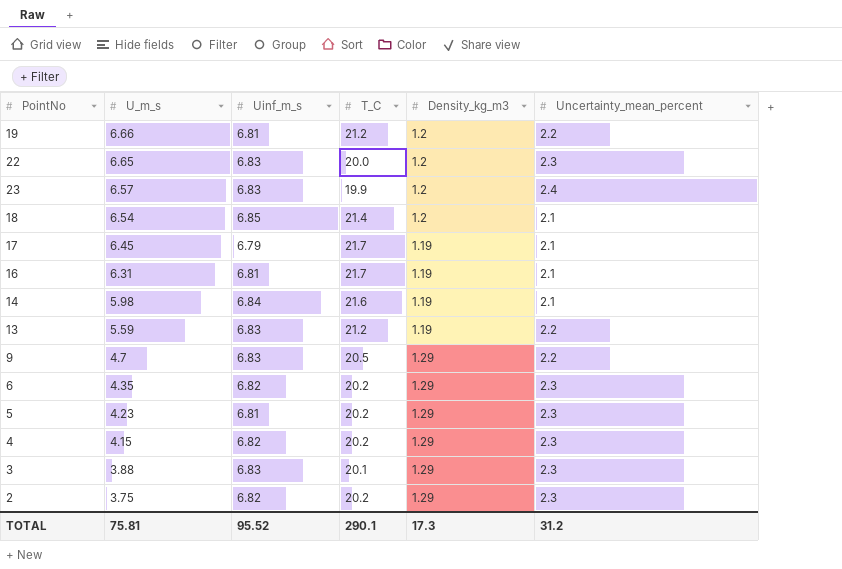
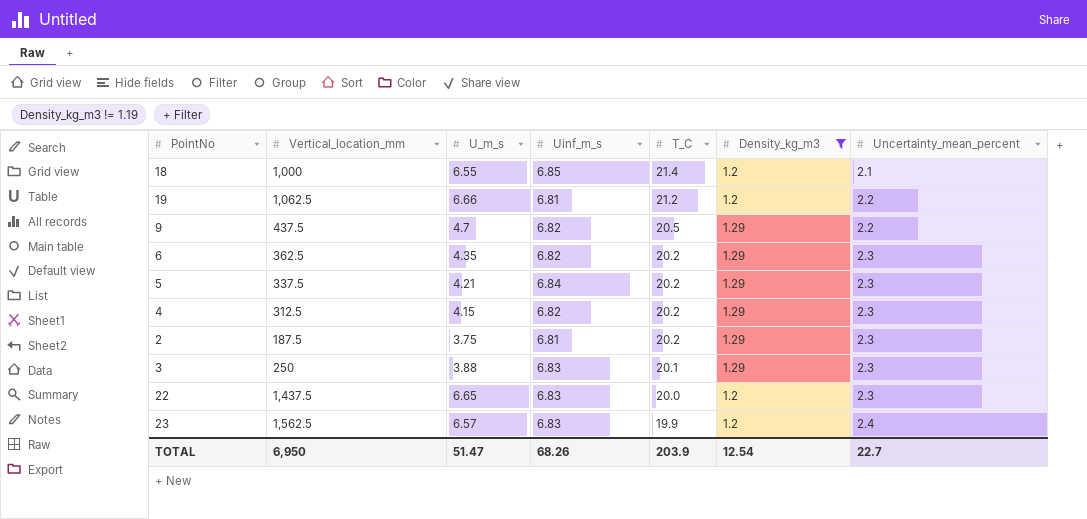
filter: none -> Density_kg_m3 != 1.19
row order: U_m_s descending -> T_C descending
column Vertical_location_mm | position: none -> 2
18 | U_m_s: 6.54 -> 6.55
9 | Uinf_m_s: 6.83 -> 6.82
5 | U_m_s: 4.23 -> 4.21
5 | Uinf_m_s: 6.81 -> 6.84
2 | Uinf_m_s: 6.82 -> 6.81
TOTAL | U_m_s: 75.81 -> 51.47
TOTAL | Uinf_m_s: 95.52 -> 68.26
TOTAL | T_C: 290.1 -> 203.9
TOTAL | Density_kg_m3: 17.3 -> 12.54
TOTAL | Uncertainty_mean_percent: 31.2 -> 22.7

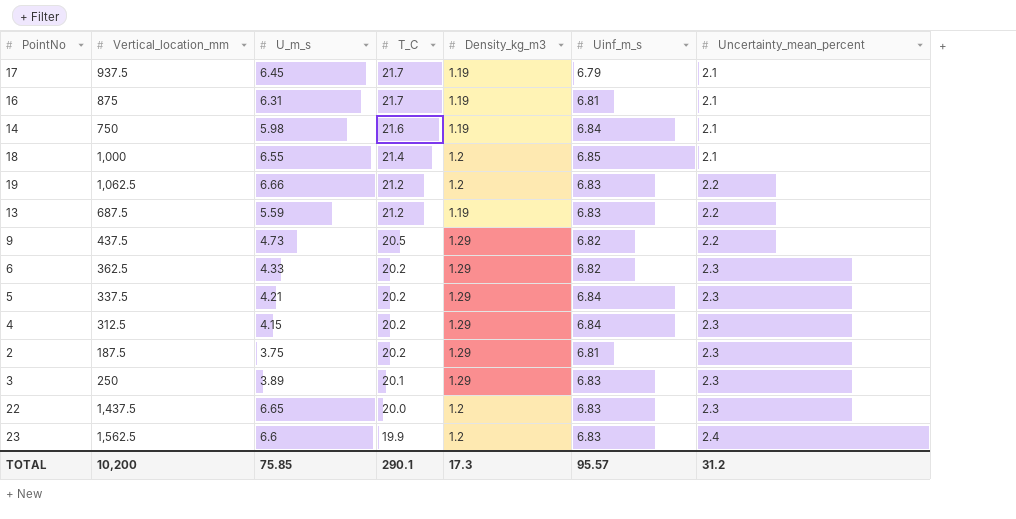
filter: Density_kg_m3 != 1.19 -> none
column Uinf_m_s | position: 4 -> 6
19 | Uinf_m_s: 6.81 -> 6.83
9 | U_m_s: 4.7 -> 4.73
6 | U_m_s: 4.35 -> 4.33
4 | Uinf_m_s: 6.82 -> 6.84
3 | U_m_s: 3.88 -> 3.89
23 | U_m_s: 6.57 -> 6.6
TOTAL | Vertical_location_mm: 6,950 -> 10,200
TOTAL | U_m_s: 51.47 -> 75.85
TOTAL | T_C: 203.9 -> 290.1
TOTAL | Density_kg_m3: 12.54 -> 17.3
TOTAL | Uinf_m_s: 68.26 -> 95.57
TOTAL | Uncertainty_mean_percent: 22.7 -> 31.2

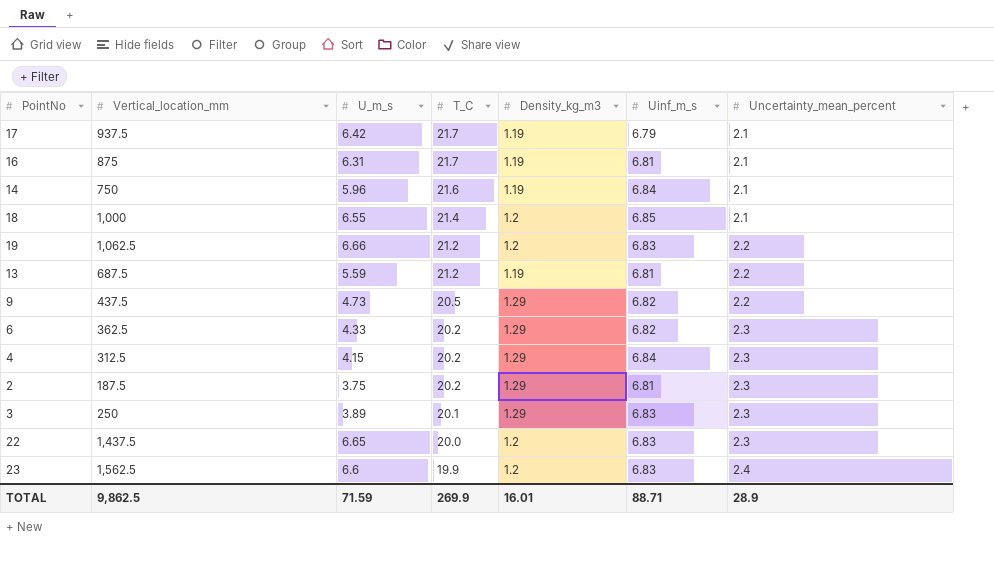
row 5: 337.5 | 4.21 | 20.2 | 1.29 | 6.84 | 2.3 -> none
17 | U_m_s: 6.45 -> 6.42
14 | U_m_s: 5.98 -> 5.96
13 | Uinf_m_s: 6.83 -> 6.81
TOTAL | Vertical_location_mm: 10,200 -> 9,862.5
TOTAL | U_m_s: 75.85 -> 71.59
TOTAL | T_C: 290.1 -> 269.9
TOTAL | Density_kg_m3: 17.3 -> 16.01
TOTAL | Uinf_m_s: 95.57 -> 88.71
TOTAL | Uncertainty_mean_percent: 31.2 -> 28.9

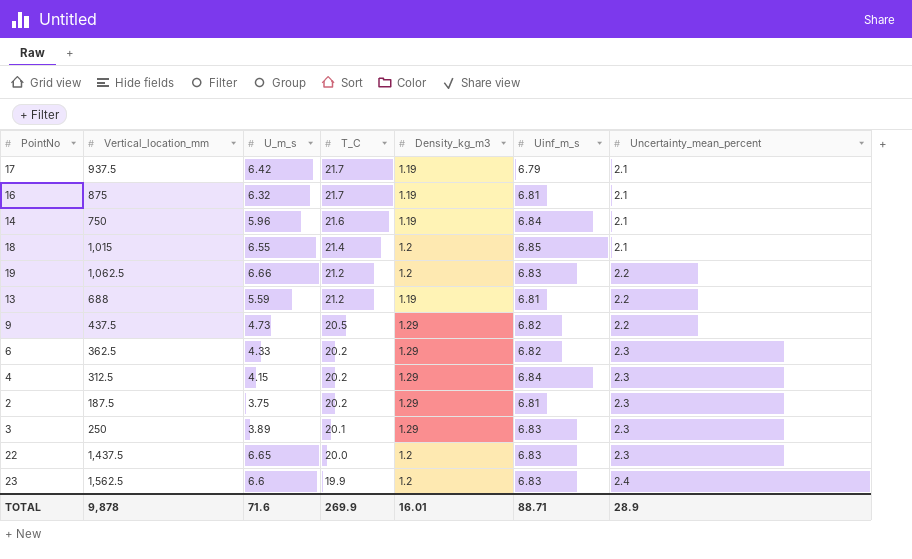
16 | U_m_s: 6.31 -> 6.32
18 | Vertical_location_mm: 1,000 -> 1,015
13 | Vertical_location_mm: 687.5 -> 688
TOTAL | Vertical_location_mm: 9,862.5 -> 9,878
TOTAL | U_m_s: 71.59 -> 71.6

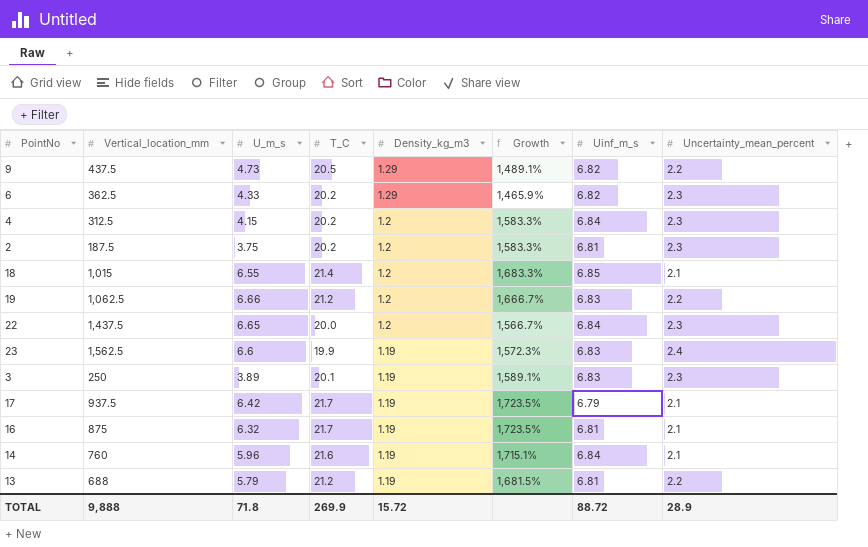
row order: T_C descending -> Density_kg_m3 descending
column Growth | formula: none -> ([T_C] - [Density_kg_m3]) / [Density_kg_m3]
4 | Density_kg_m3: 1.29 -> 1.2
2 | Density_kg_m3: 1.29 -> 1.2
22 | Uinf_m_s: 6.83 -> 6.84
23 | Density_kg_m3: 1.2 -> 1.19
3 | Density_kg_m3: 1.29 -> 1.19
14 | Vertical_location_mm: 750 -> 760
13 | U_m_s: 5.59 -> 5.79
TOTAL | Vertical_location_mm: 9,878 -> 9,888
TOTAL | U_m_s: 71.6 -> 71.8
TOTAL | Density_kg_m3: 16.01 -> 15.72
TOTAL | Uinf_m_s: 88.71 -> 88.72

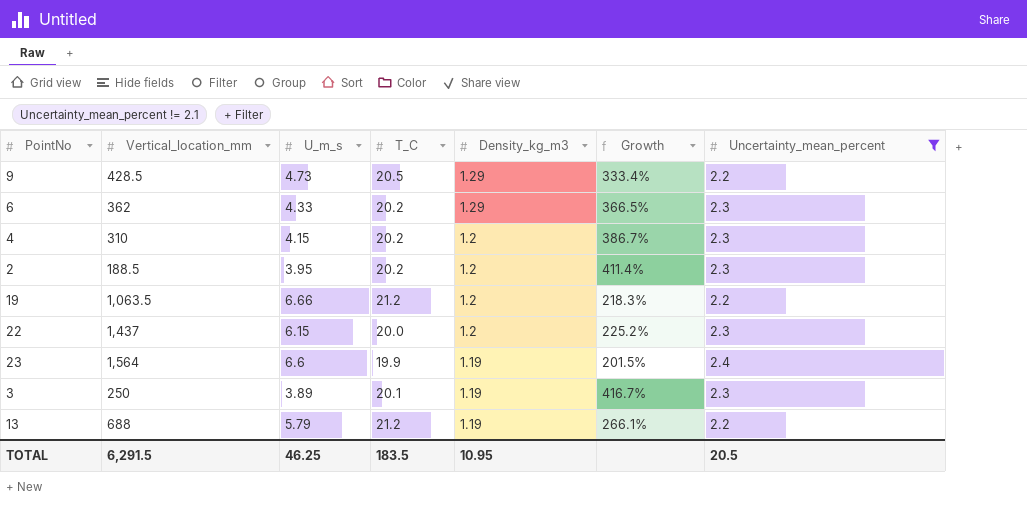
filter: none -> Uncertainty_mean_percent != 2.1
column Uinf_m_s | position: 7 -> none
column Growth | formula: ([T_C] - [Density_kg_m3]) / [Density_kg_m3] -> ([T_C] - [U_m_s]) / [U_m_s]
9 | Vertical_location_mm: 437.5 -> 428.5
6 | Vertical_location_mm: 362.5 -> 362
4 | Vertical_location_mm: 312.5 -> 310
2 | Vertical_location_mm: 187.5 -> 188.5
2 | U_m_s: 3.75 -> 3.95
19 | Vertical_location_mm: 1,062.5 -> 1,063.5
22 | Vertical_location_mm: 1,437.5 -> 1,437
22 | U_m_s: 6.65 -> 6.15
23 | Vertical_location_mm: 1,562.5 -> 1,564
TOTAL | Vertical_location_mm: 9,888 -> 6,291.5
TOTAL | U_m_s: 71.8 -> 46.25
TOTAL | T_C: 269.9 -> 183.5
TOTAL | Density_kg_m3: 15.72 -> 10.95
TOTAL | Uncertainty_mean_percent: 28.9 -> 20.5

